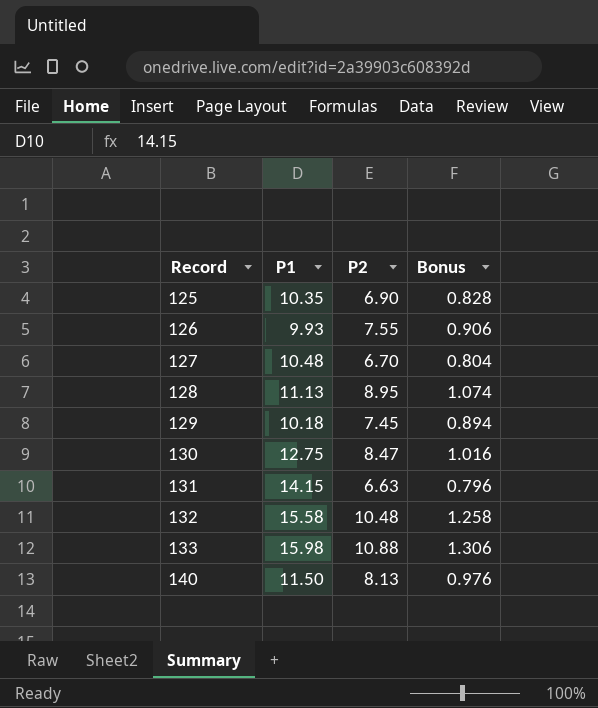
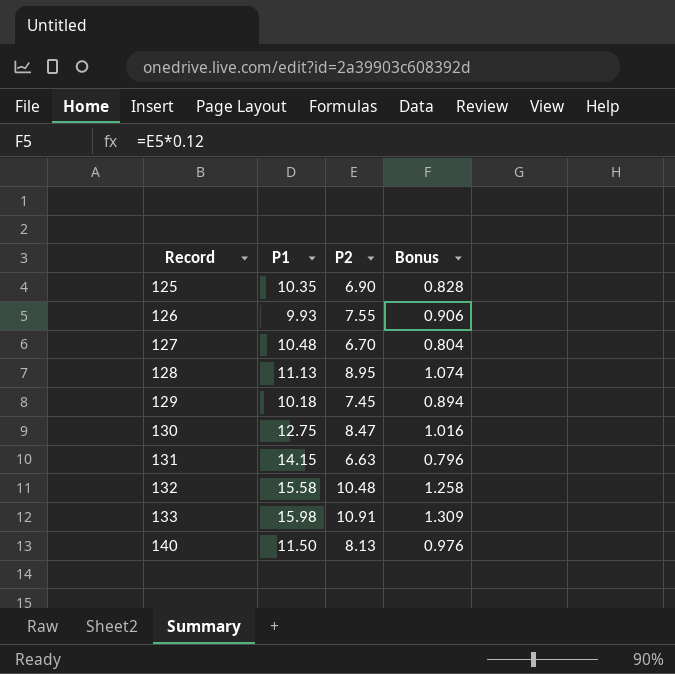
133 | P2: 10.88 -> 10.91
133 | Bonus: 1.306 -> 1.309

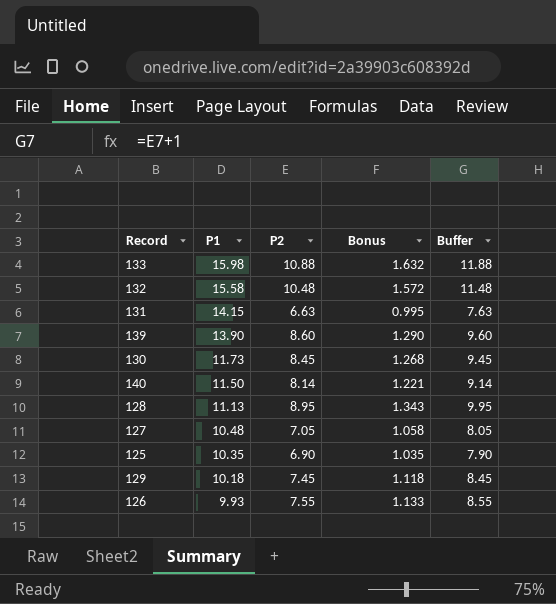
row order: Record ascending -> P1 descending
column Bonus | formula: [P2] * 0.12 -> [P2] * 0.15
column Buffer | formula: none -> [P2] + 1
133 | P2: 10.91 -> 10.88
row 139: none -> 13.90 | 8.60 | 1.290 | 9.60
130 | P1: 12.75 -> 11.73
130 | P2: 8.47 -> 8.45
140 | P2: 8.13 -> 8.14
127 | P2: 6.70 -> 7.05

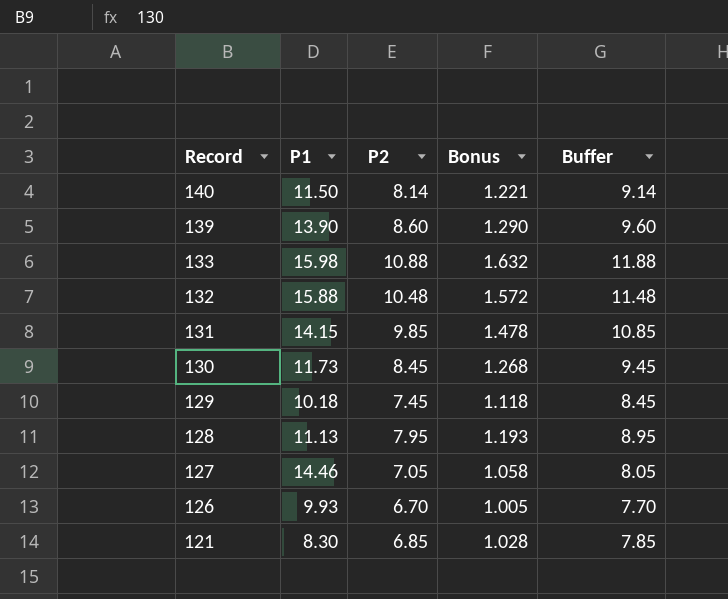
row order: P1 descending -> Record descending
row 125: 10.35 | 6.90 | 1.035 | 7.90 -> none
132 | P1: 15.58 -> 15.88
131 | P2: 6.63 -> 9.85
131 | Bonus: 0.995 -> 1.478
131 | Buffer: 7.63 -> 10.85
128 | P2: 8.95 -> 7.95
128 | Bonus: 1.343 -> 1.193
128 | Buffer: 9.95 -> 8.95
127 | P1: 10.48 -> 14.46
126 | P2: 7.55 -> 6.70
126 | Bonus: 1.133 -> 1.005
126 | Buffer: 8.55 -> 7.70
row 121: none -> 8.30 | 6.85 | 1.028 | 7.85

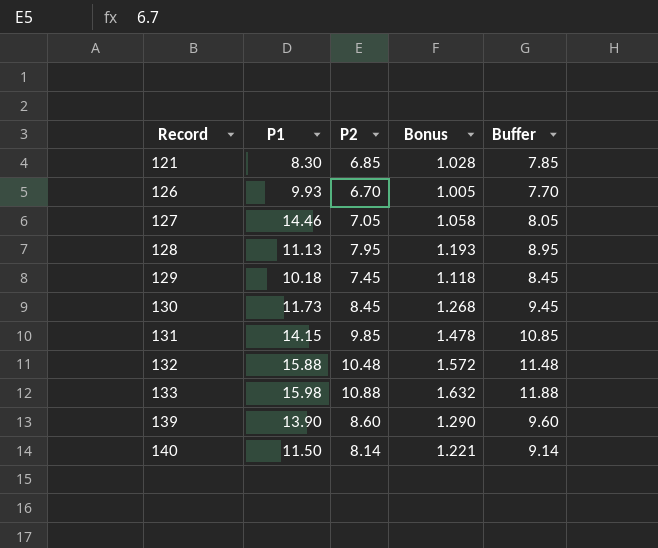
row order: Record descending -> Record ascending

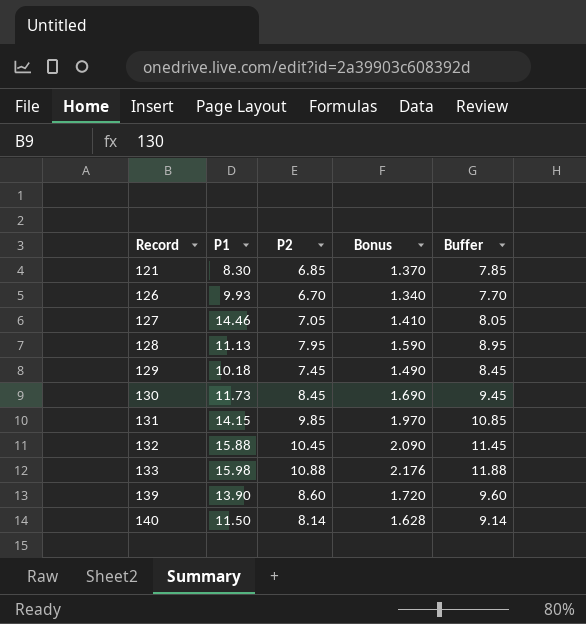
column Bonus | formula: [P2] * 0.15 -> [P2] * 0.2
132 | P2: 10.48 -> 10.45
132 | Buffer: 11.48 -> 11.45

